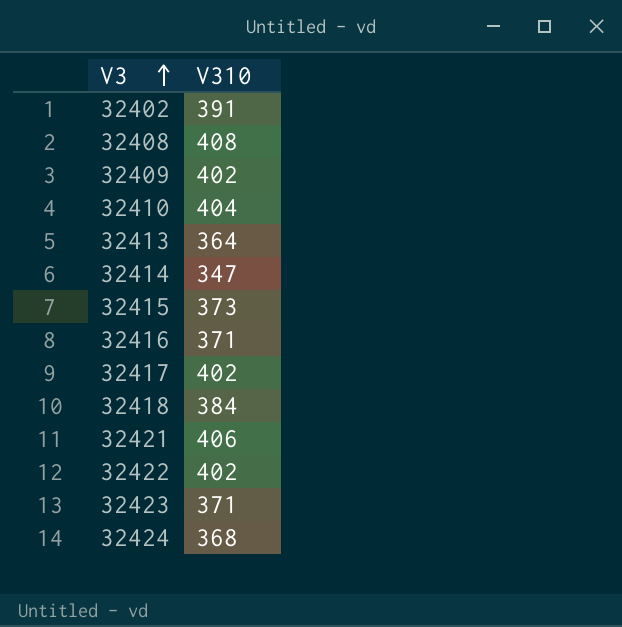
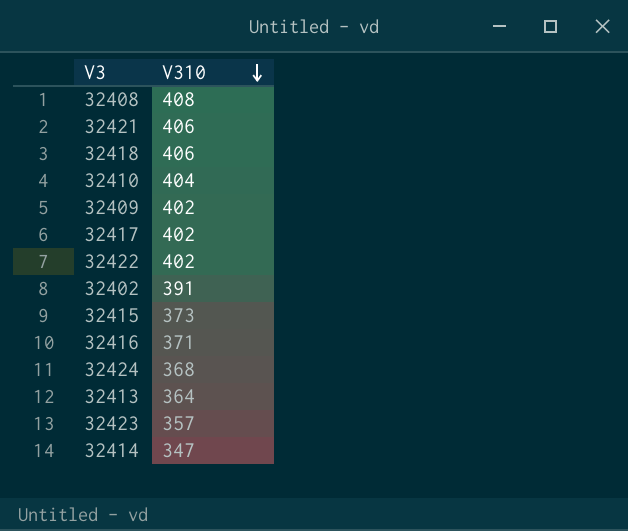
row order: V3 ascending -> V310 descending
32418 | V310: 384 -> 406
32423 | V310: 371 -> 357

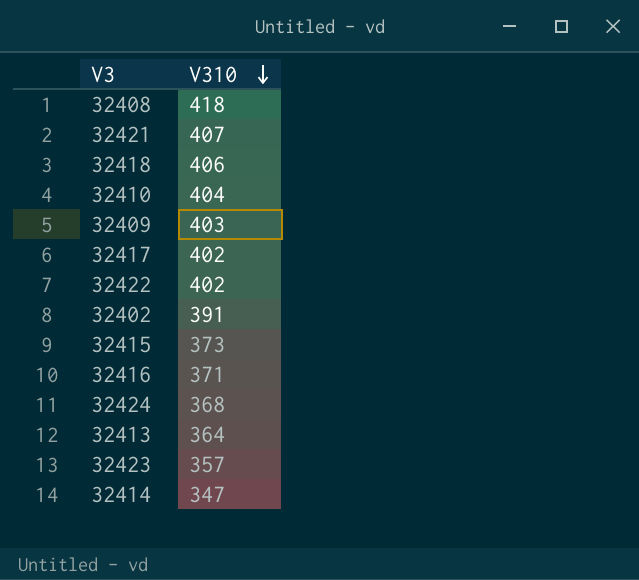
32408 | V310: 408 -> 418
32421 | V310: 406 -> 407
32409 | V310: 402 -> 403

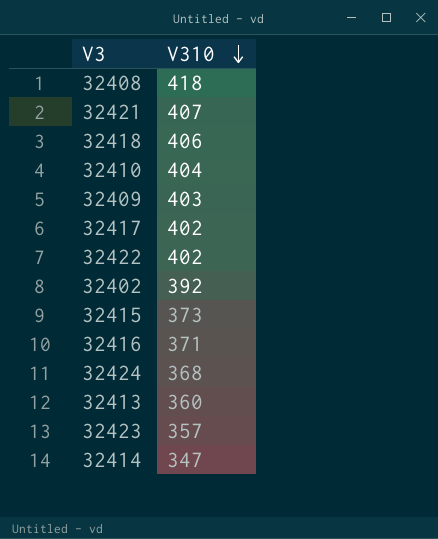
32402 | V310: 391 -> 392
32413 | V310: 364 -> 360

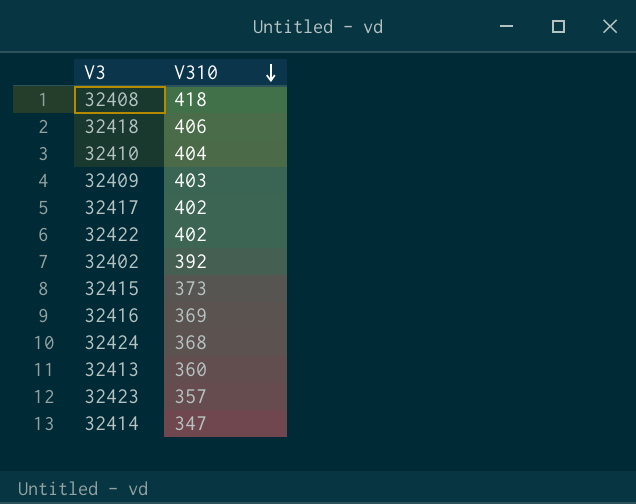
row 32421: 407 -> none
32416 | V310: 371 -> 369

